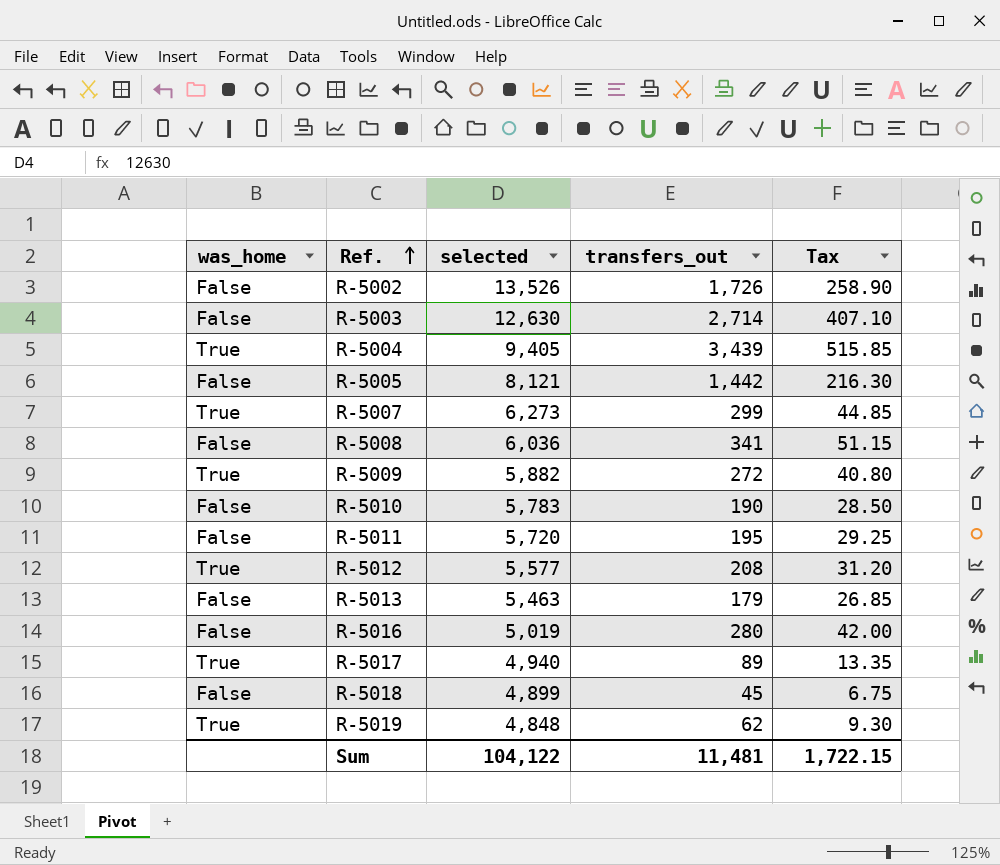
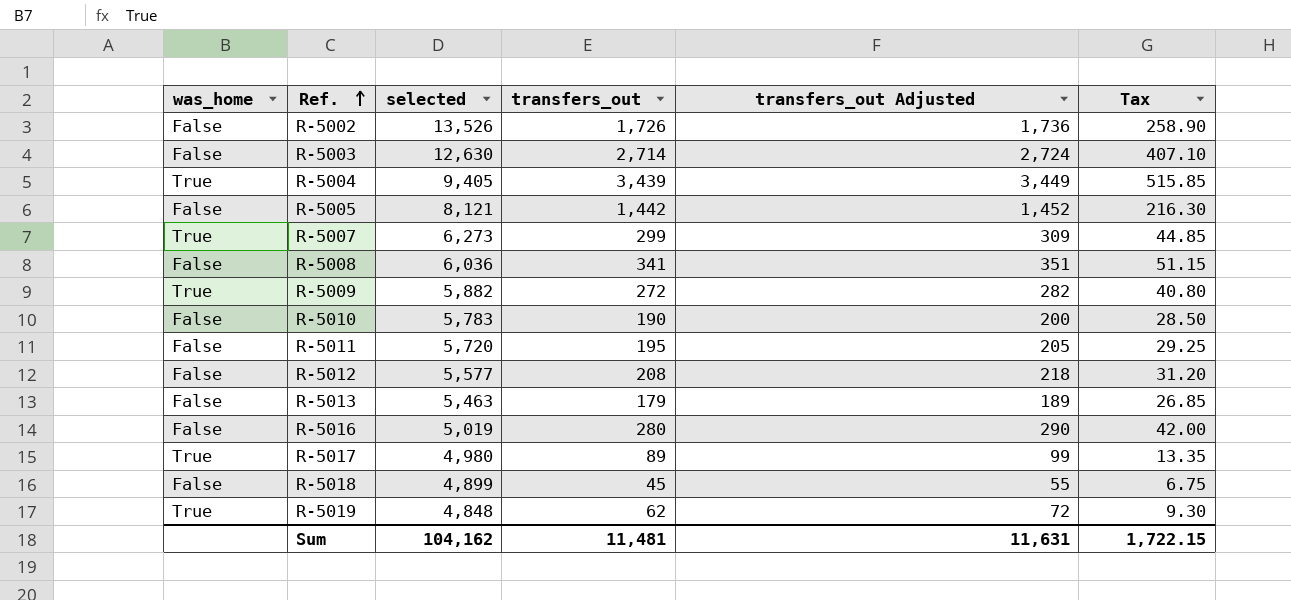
column transfers_out Adjusted | formula: none -> [transfers_out] + 10
R-5012 | was_home: True -> False
R-5017 | selected: 4,940 -> 4,980
Sum | selected: 104,122 -> 104,162

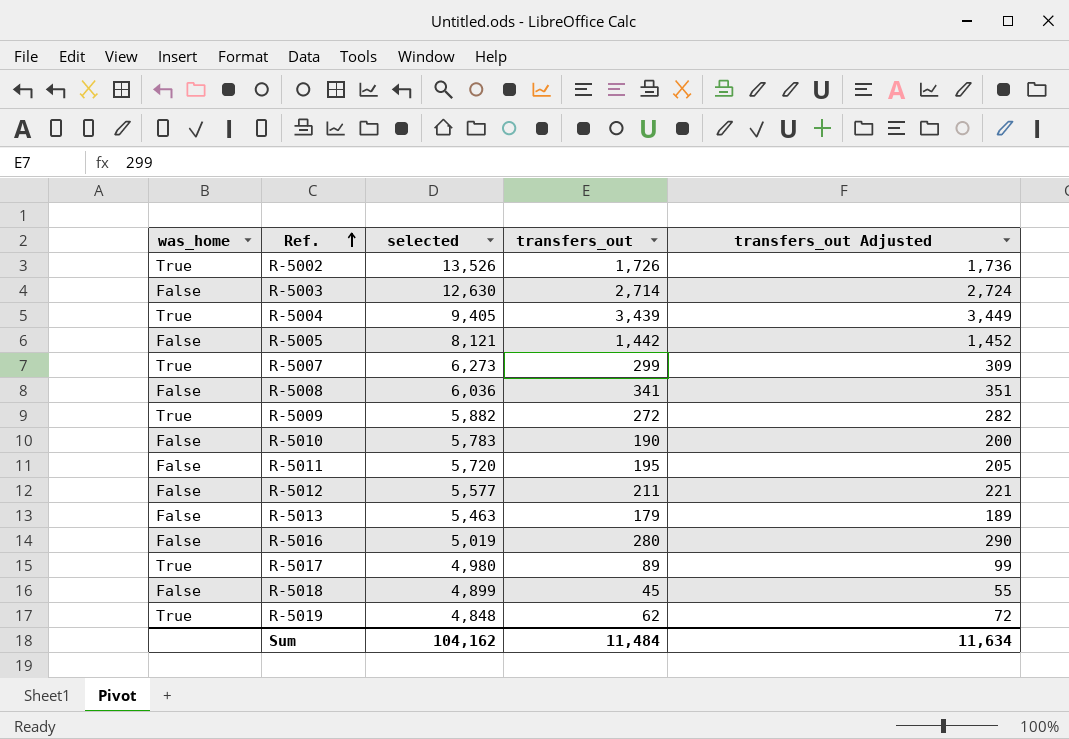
column Tax | formula: [transfers_out] * 0.15 -> none
R-5002 | was_home: False -> True
R-5012 | transfers_out: 208 -> 211
R-5012 | transfers_out Adjusted: 218 -> 221
Sum | transfers_out: 11,481 -> 11,484
Sum | transfers_out Adjusted: 11,631 -> 11,634

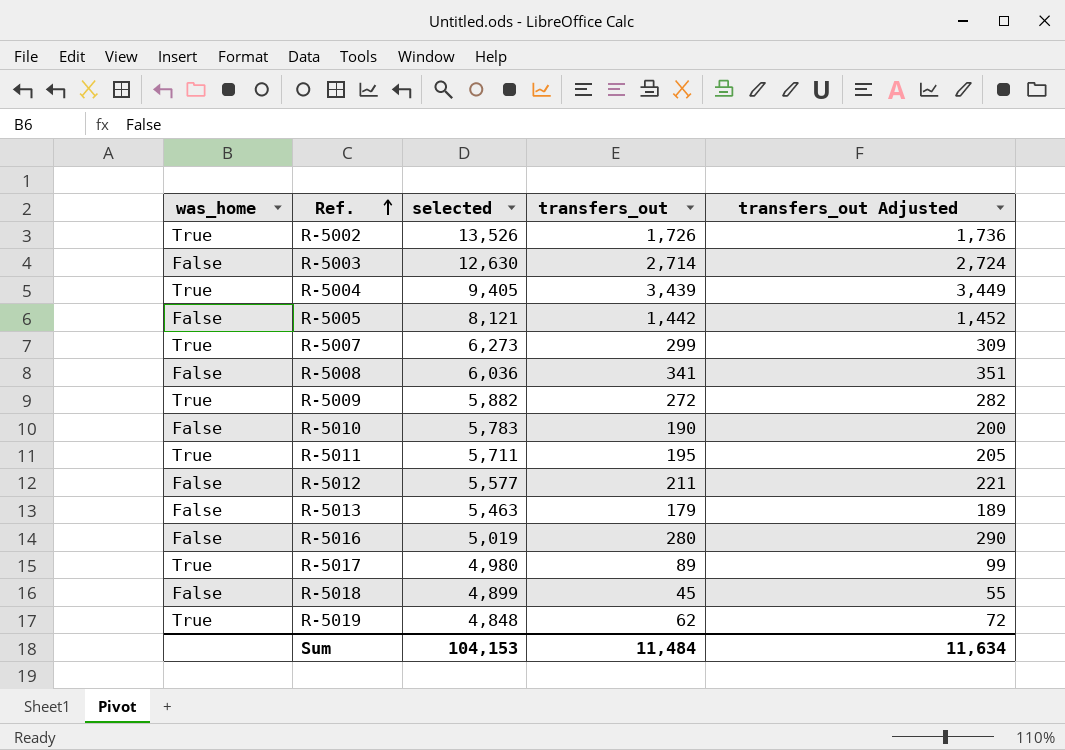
R-5011 | was_home: False -> True
R-5011 | selected: 5,720 -> 5,711
Sum | selected: 104,162 -> 104,153

